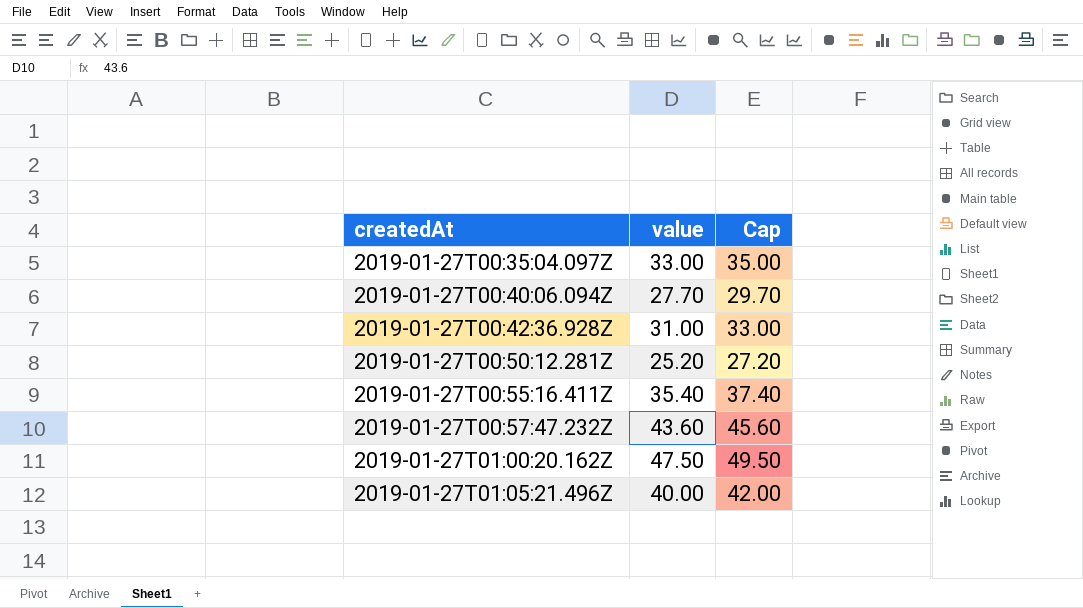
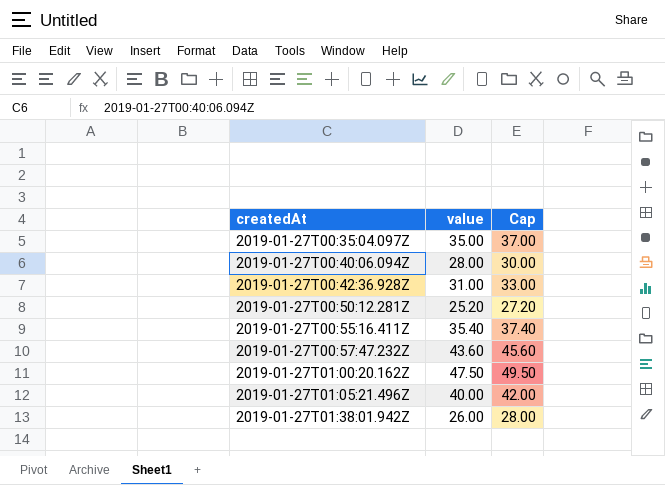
2019-01-27T00:35:04.097Z | value: 33.00 -> 35.00
2019-01-27T00:35:04.097Z | Cap: 35.00 -> 37.00
2019-01-27T00:40:06.094Z | value: 27.70 -> 28.00
2019-01-27T00:40:06.094Z | Cap: 29.70 -> 30.00
row 2019-01-27T01:38:01.942Z: none -> 26.00 | 28.00

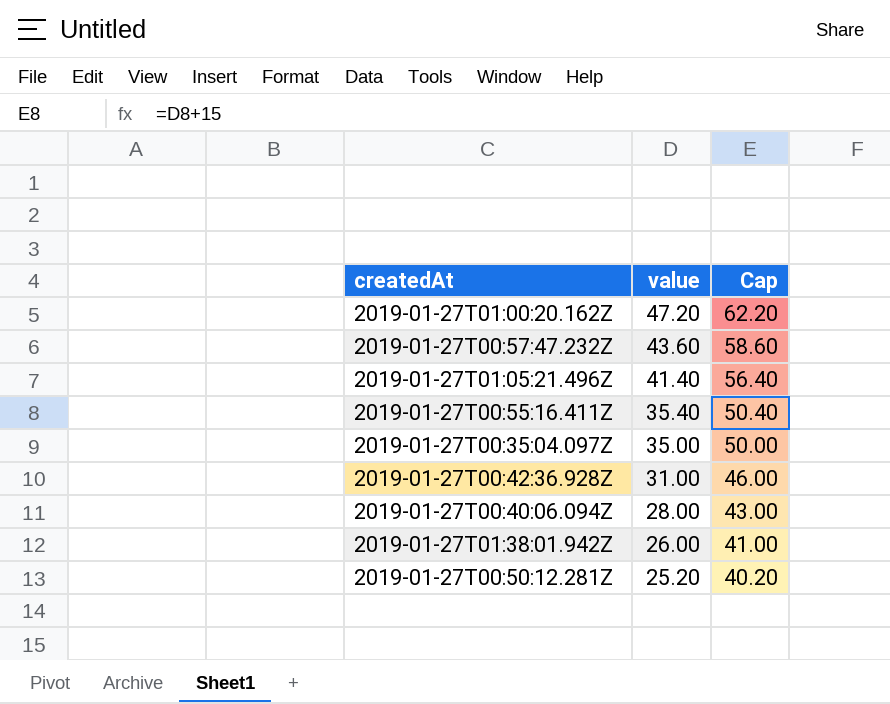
row order: createdAt ascending -> value descending
column Cap | formula: [value] + 2 -> [value] + 15
2019-01-27T01:00:20.162Z | value: 47.50 -> 47.20
2019-01-27T01:05:21.496Z | value: 40.00 -> 41.40

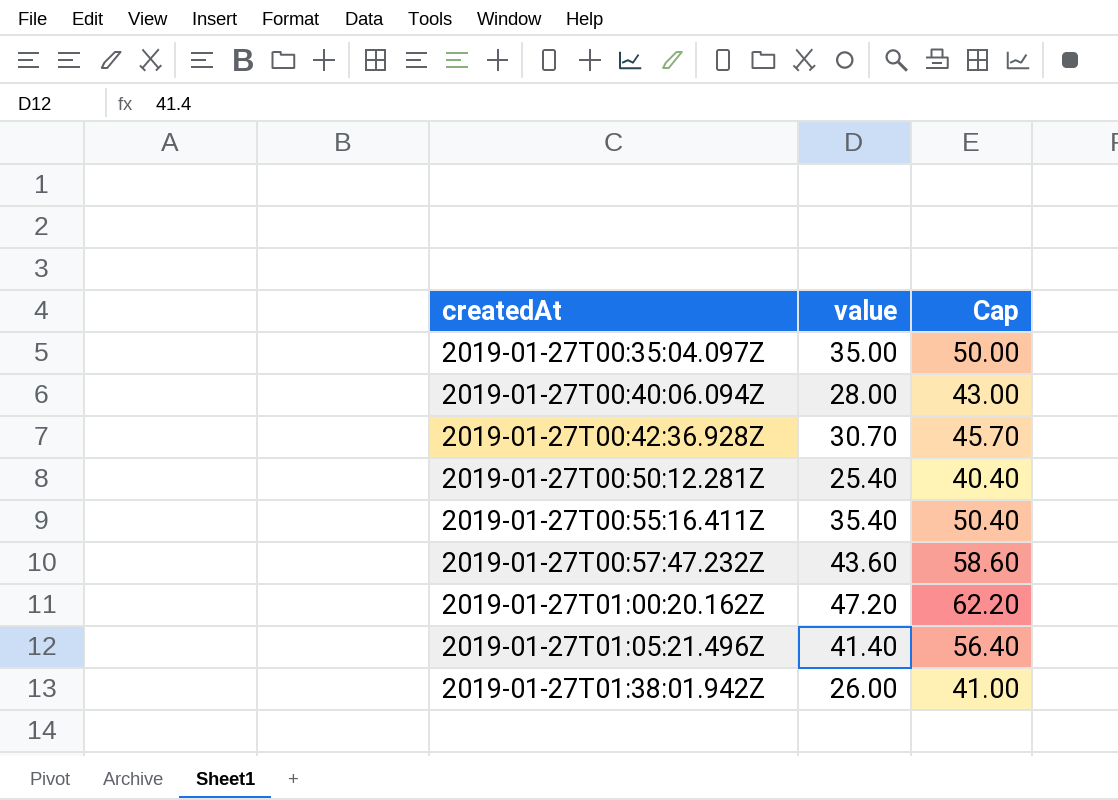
row order: value descending -> createdAt ascending
2019-01-27T00:42:36.928Z | value: 31.00 -> 30.70
2019-01-27T00:42:36.928Z | Cap: 46.00 -> 45.70
2019-01-27T00:50:12.281Z | value: 25.20 -> 25.40
2019-01-27T00:50:12.281Z | Cap: 40.20 -> 40.40

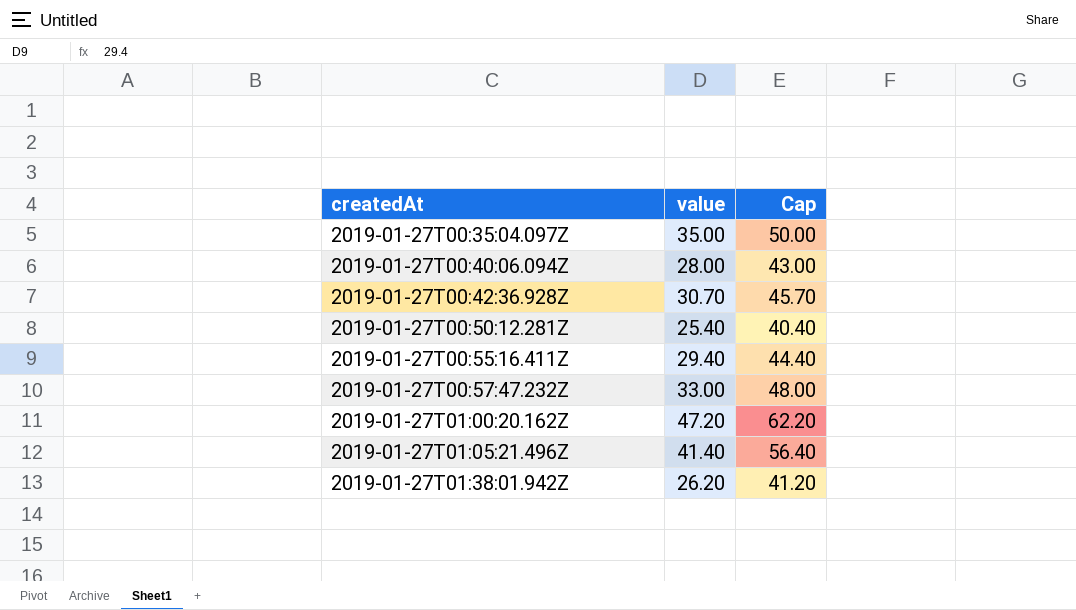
2019-01-27T00:55:16.411Z | value: 35.40 -> 29.40
2019-01-27T00:55:16.411Z | Cap: 50.40 -> 44.40
2019-01-27T00:57:47.232Z | value: 43.60 -> 33.00
2019-01-27T00:57:47.232Z | Cap: 58.60 -> 48.00
2019-01-27T01:38:01.942Z | value: 26.00 -> 26.20
2019-01-27T01:38:01.942Z | Cap: 41.00 -> 41.20

